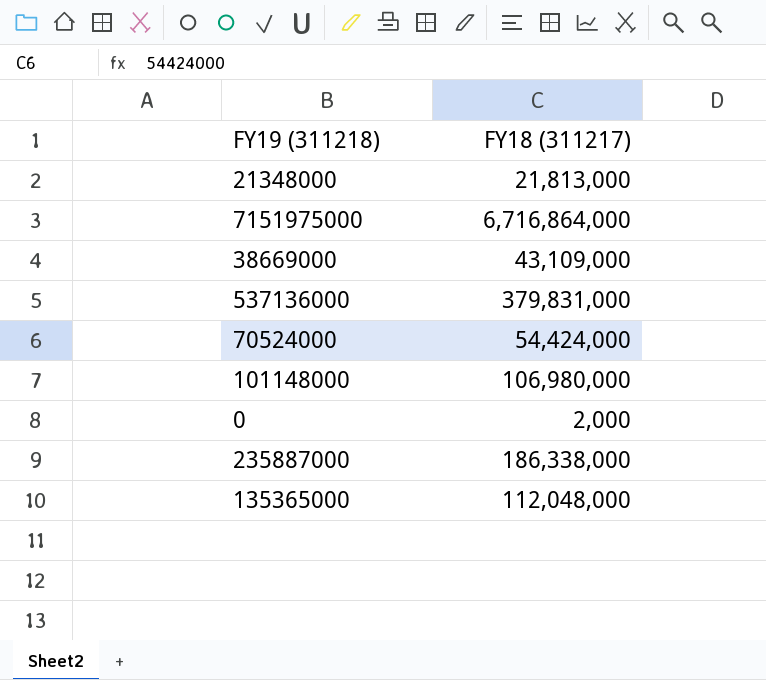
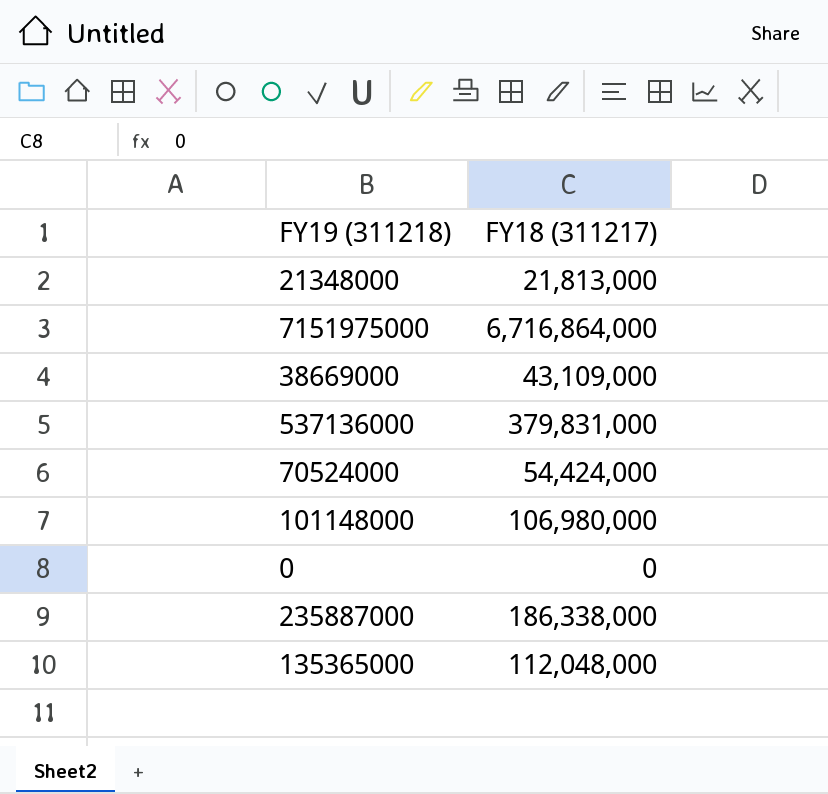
0 | FY18 (311217): 2,000 -> 0

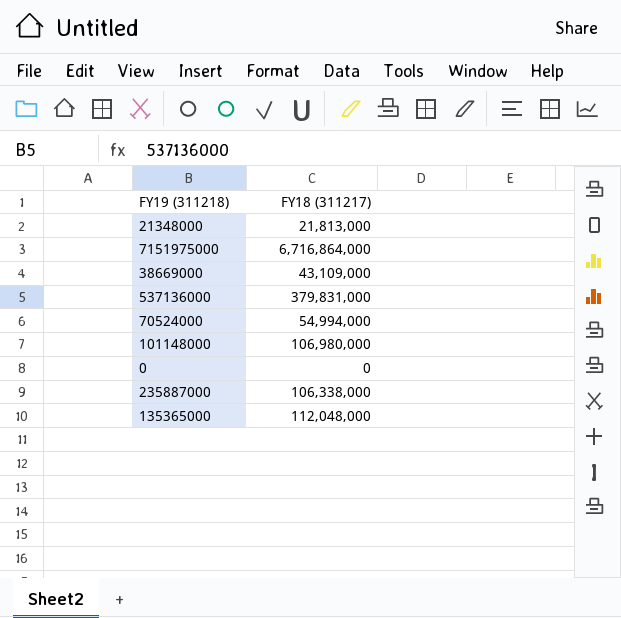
70524000 | FY18 (311217): 54,424,000 -> 54,994,000
235887000 | FY18 (311217): 186,338,000 -> 106,338,000

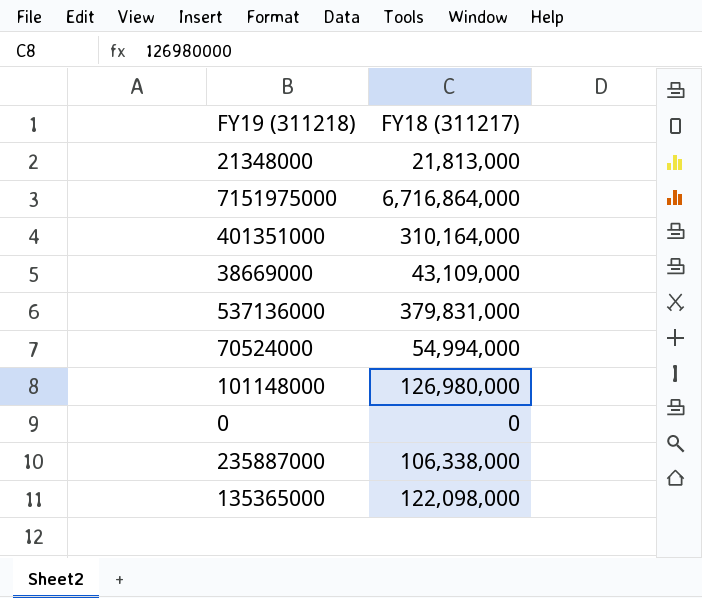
row 401351000: none -> 310,164,000
101148000 | FY18 (311217): 106,980,000 -> 126,980,000
135365000 | FY18 (311217): 112,048,000 -> 122,098,000

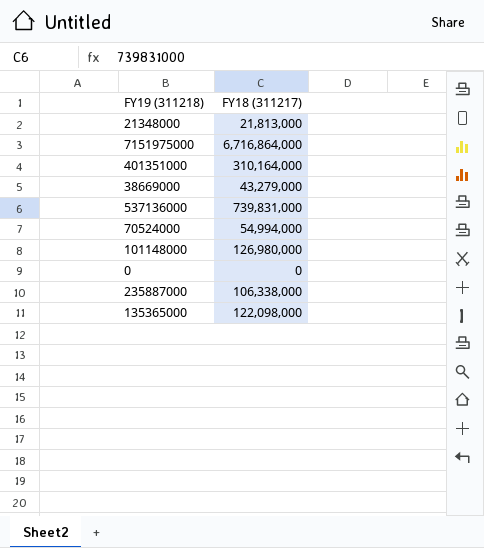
38669000 | FY18 (311217): 43,109,000 -> 43,279,000
537136000 | FY18 (311217): 379,831,000 -> 739,831,000

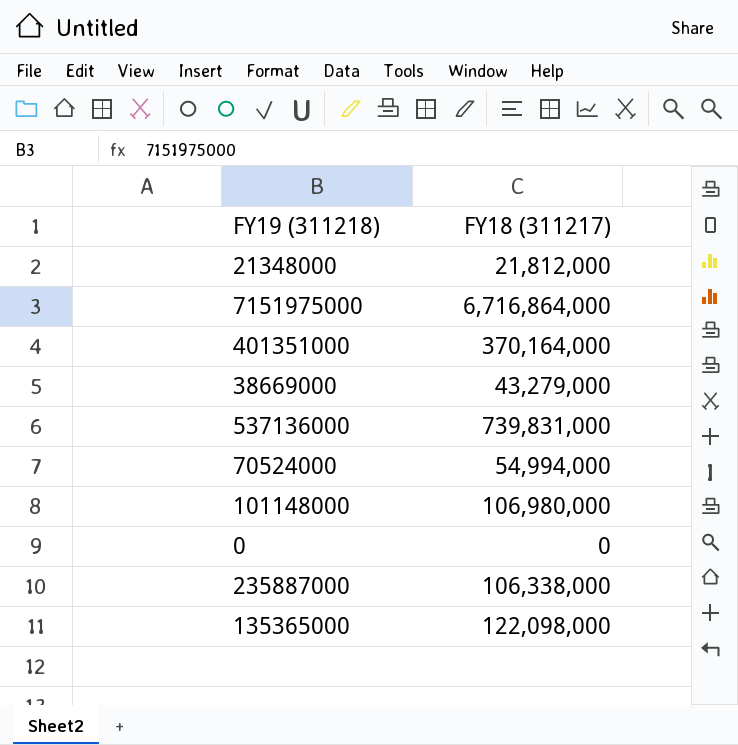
21348000 | FY18 (311217): 21,813,000 -> 21,812,000
401351000 | FY18 (311217): 310,164,000 -> 370,164,000
101148000 | FY18 (311217): 126,980,000 -> 106,980,000

